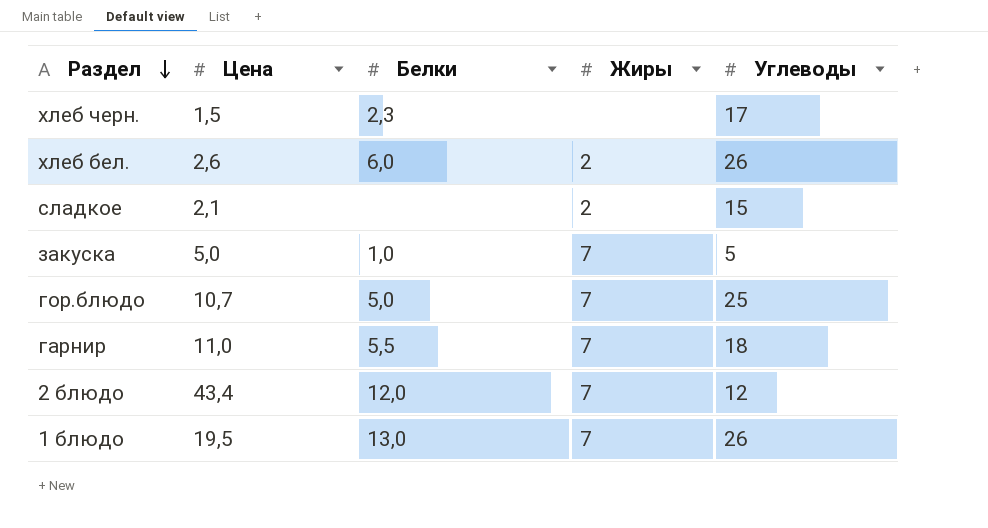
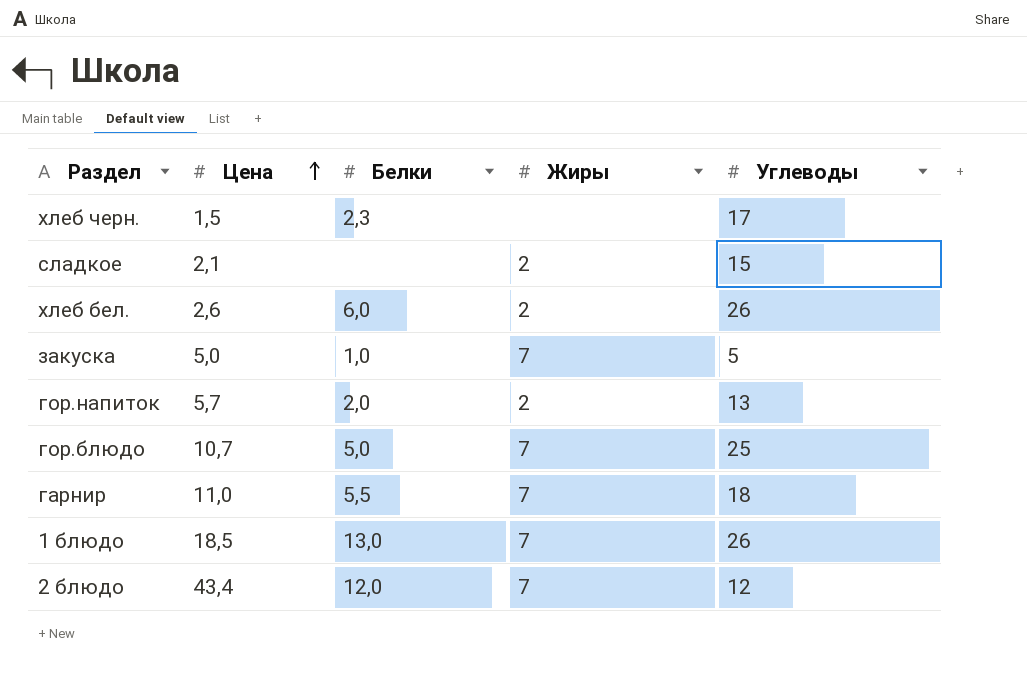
row order: Раздел descending -> Цена ascending
row гор.напиток: none -> 5,7 | 2,0 | 2 | 13
1 блюдо | Цена: 19,5 -> 18,5

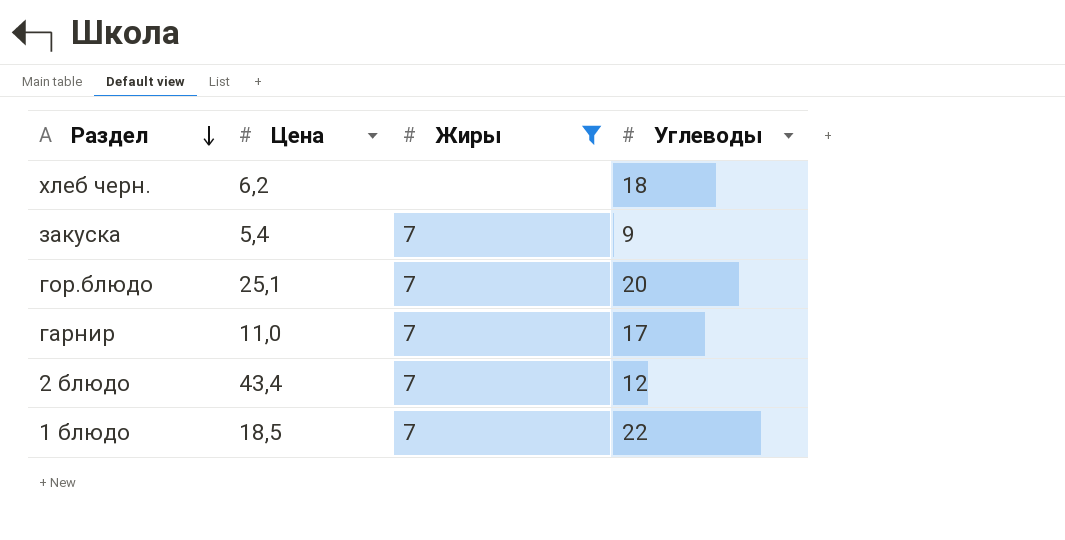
filter: none -> Жиры != 2
row order: Цена ascending -> Раздел descending
column Белки | position: 3 -> none
хлеб черн. | Цена: 1,5 -> 6,2
хлеб черн. | Углеводы: 17 -> 18
закуска | Цена: 5,0 -> 5,4
закуска | Углеводы: 5 -> 9
гор.блюдо | Цена: 10,7 -> 25,1
гор.блюдо | Углеводы: 25 -> 20
гарнир | Углеводы: 18 -> 17
1 блюдо | Углеводы: 26 -> 22

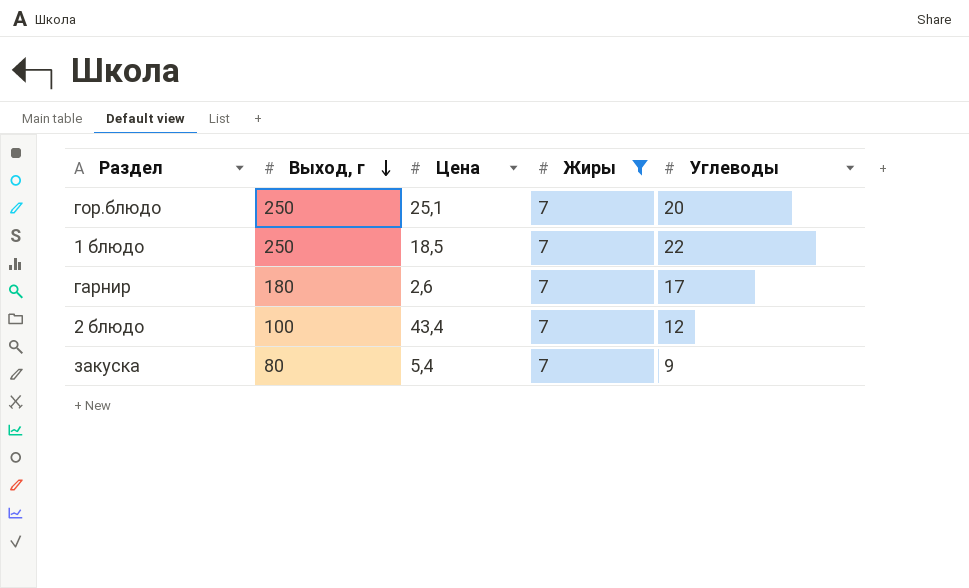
row order: Раздел descending -> Выход, г descending
column Выход, г | position: none -> 2
row хлеб черн.: 6,2 | none | 18 -> none
гарнир | Цена: 11,0 -> 2,6

